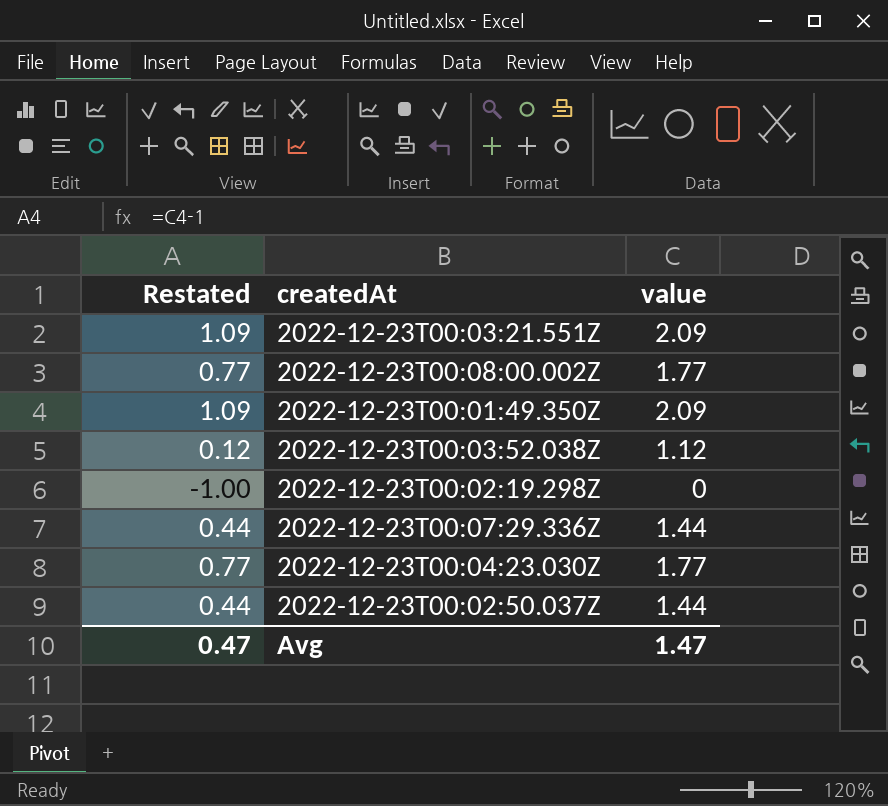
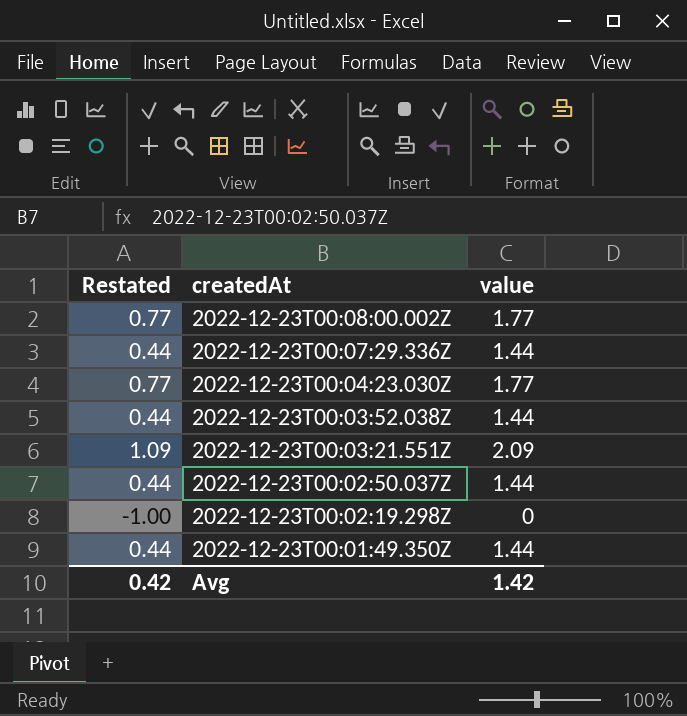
row order: none -> createdAt descending
2022-12-23T00:03:52.038Z | Restated: 0.12 -> 0.44
2022-12-23T00:03:52.038Z | value: 1.12 -> 1.44
2022-12-23T00:01:49.350Z | Restated: 1.09 -> 0.44
2022-12-23T00:01:49.350Z | value: 2.09 -> 1.44
Avg | Restated: 0.47 -> 0.42
Avg | value: 1.47 -> 1.42

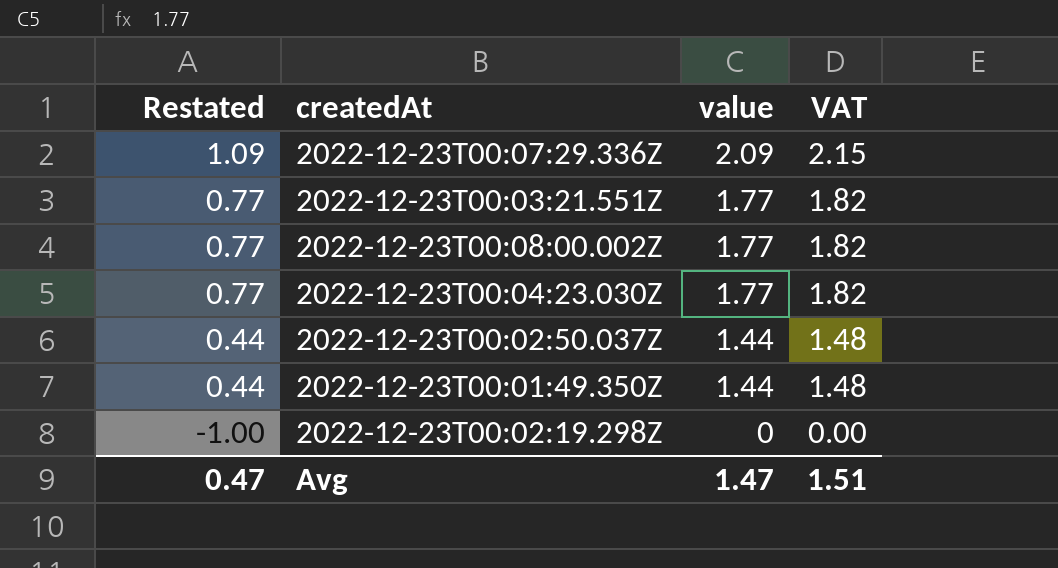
row order: createdAt descending -> Restated descending
column VAT | formula: none -> [value] * 1.03
row 2022-12-23T00:03:52.038Z: 0.44 | 1.44 -> none
2022-12-23T00:07:29.336Z | Restated: 0.44 -> 1.09
2022-12-23T00:07:29.336Z | value: 1.44 -> 2.09
2022-12-23T00:03:21.551Z | Restated: 1.09 -> 0.77
2022-12-23T00:03:21.551Z | value: 2.09 -> 1.77
Avg | Restated: 0.42 -> 0.47
Avg | value: 1.42 -> 1.47

